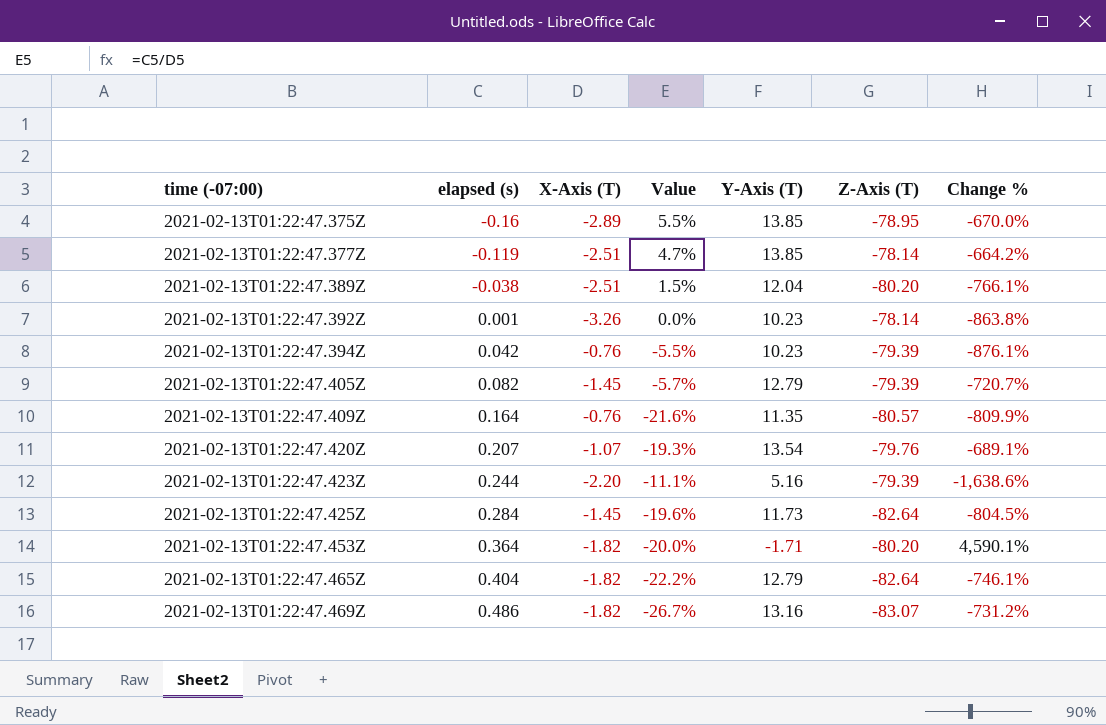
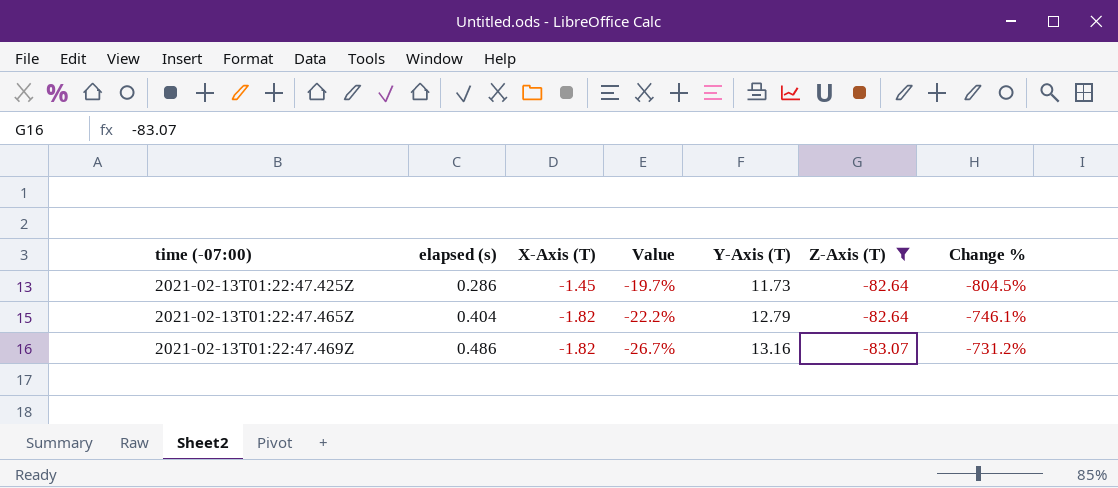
filter: none -> Z-Axis (T) <= -82.64
2021-02-13T01:22:47.425Z | elapsed (s): 0.284 -> 0.286
2021-02-13T01:22:47.425Z | Value: -19.6% -> -19.7%

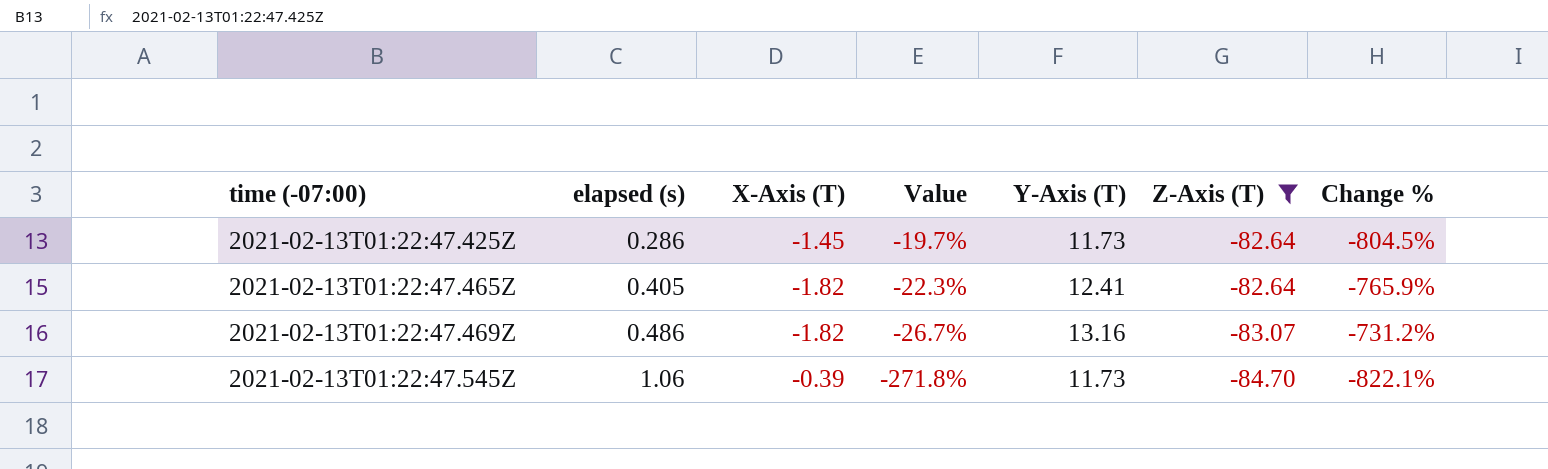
2021-02-13T01:22:47.465Z | elapsed (s): 0.404 -> 0.405
2021-02-13T01:22:47.465Z | Value: -22.2% -> -22.3%
2021-02-13T01:22:47.465Z | Y-Axis (T): 12.79 -> 12.41
2021-02-13T01:22:47.465Z | Change %: -746.1% -> -765.9%
row 2021-02-13T01:22:47.545Z: none -> 1.06 | -0.39 | -271.8% | 11.73 | -84.70 | -822.1%

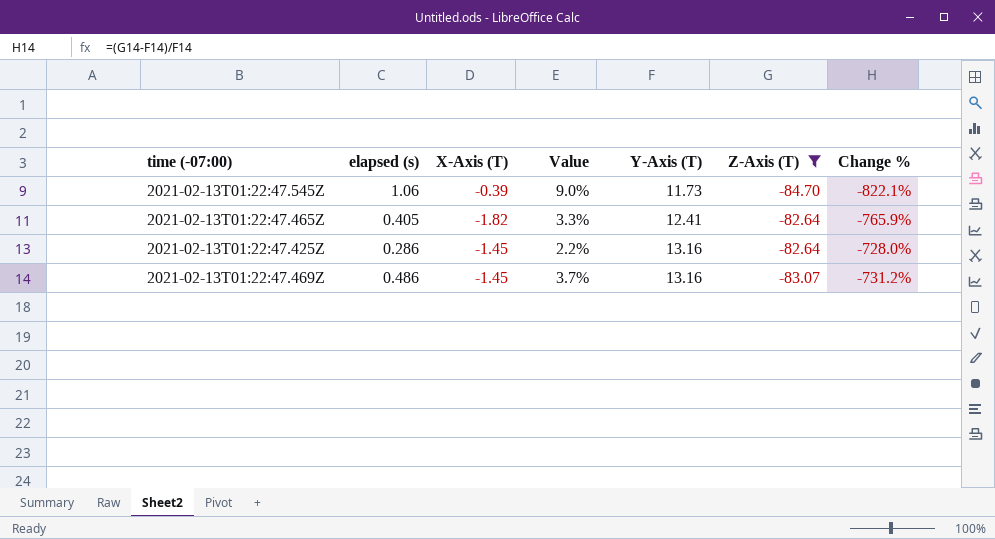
row order: time (-07:00) ascending -> Y-Axis (T) ascending
column Value | formula: [elapsed (s)] / [X-Axis (T)] -> [elapsed (s)] / [Y-Axis (T)]
2021-02-13T01:22:47.425Z | Y-Axis (T): 11.73 -> 13.16
2021-02-13T01:22:47.425Z | Change %: -804.5% -> -728.0%
2021-02-13T01:22:47.469Z | X-Axis (T): -1.82 -> -1.45

